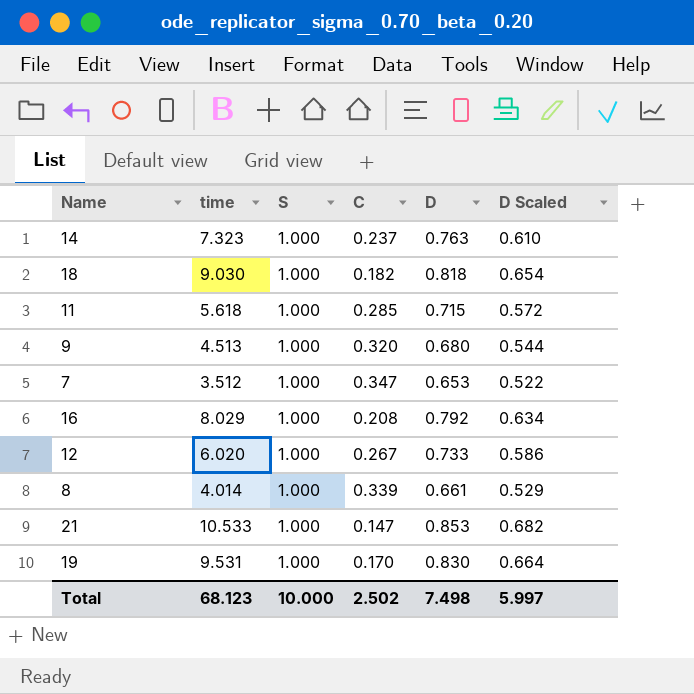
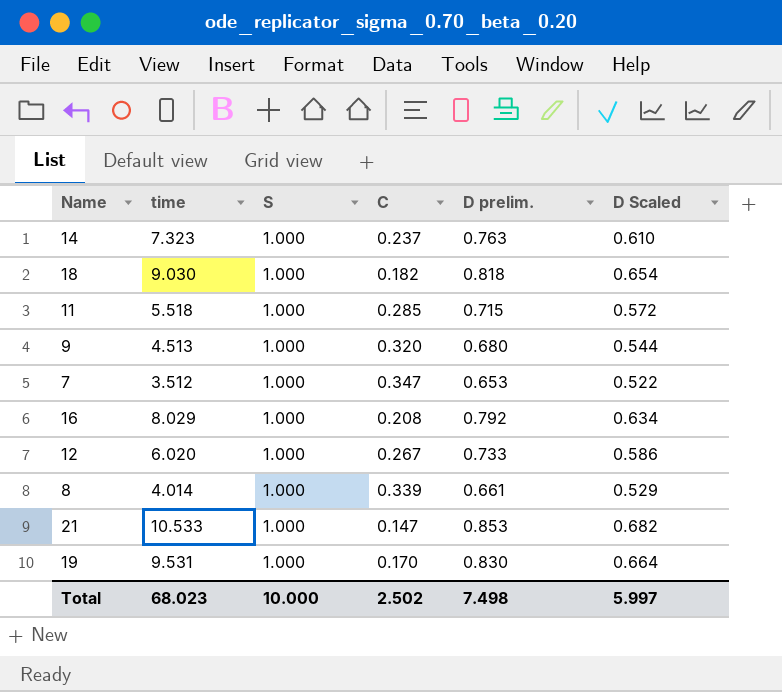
column name: D -> D prelim.
11 | time: 5.618 -> 5.518
Total | time: 68.123 -> 68.023

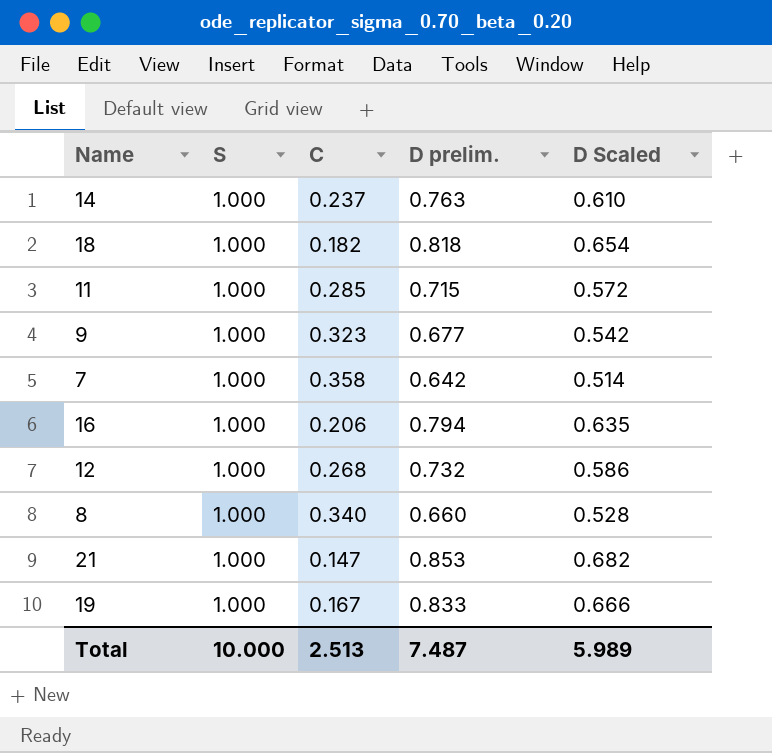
column time | position: 2 -> none
9 | C: 0.320 -> 0.323
9 | D prelim.: 0.680 -> 0.677
9 | D Scaled: 0.544 -> 0.542
7 | C: 0.347 -> 0.358
7 | D prelim.: 0.653 -> 0.642
7 | D Scaled: 0.522 -> 0.514
16 | C: 0.208 -> 0.206
16 | D prelim.: 0.792 -> 0.794
16 | D Scaled: 0.634 -> 0.635
12 | C: 0.267 -> 0.268
12 | D prelim.: 0.733 -> 0.732
8 | C: 0.339 -> 0.340
8 | D prelim.: 0.661 -> 0.660
8 | D Scaled: 0.529 -> 0.528
19 | C: 0.170 -> 0.167
19 | D prelim.: 0.830 -> 0.833
19 | D Scaled: 0.664 -> 0.666
Total | C: 2.502 -> 2.513
Total | D prelim.: 7.498 -> 7.487
Total | D Scaled: 5.997 -> 5.989

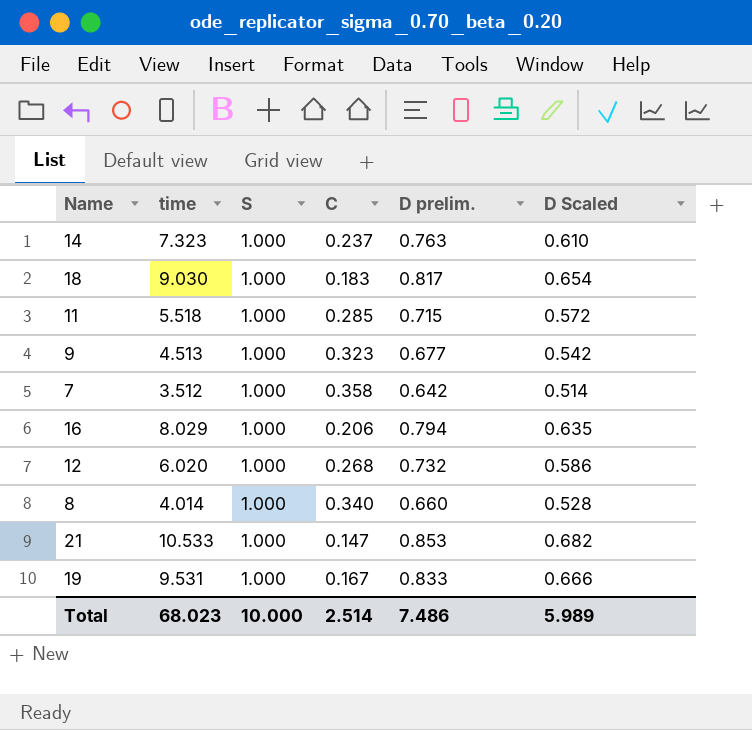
column time | position: none -> 2
18 | C: 0.182 -> 0.183
18 | D prelim.: 0.818 -> 0.817
Total | C: 2.513 -> 2.514
Total | D prelim.: 7.487 -> 7.486

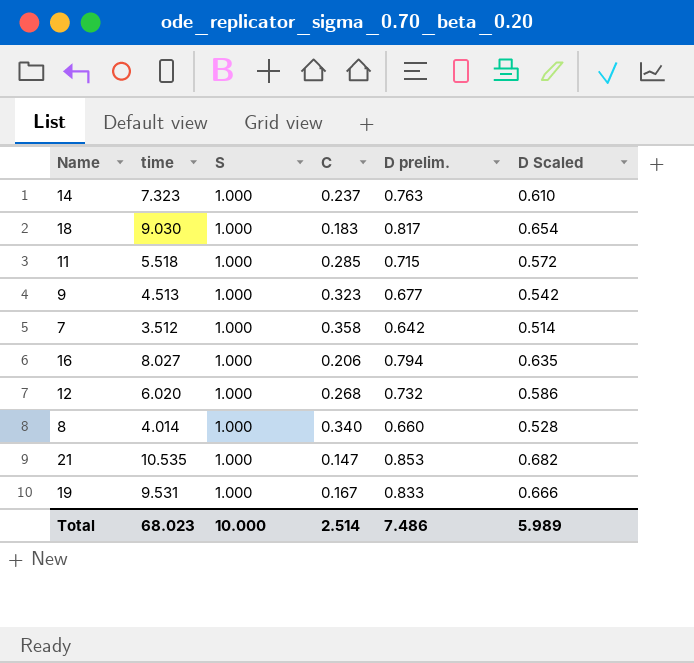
16 | time: 8.029 -> 8.027
21 | time: 10.533 -> 10.535

